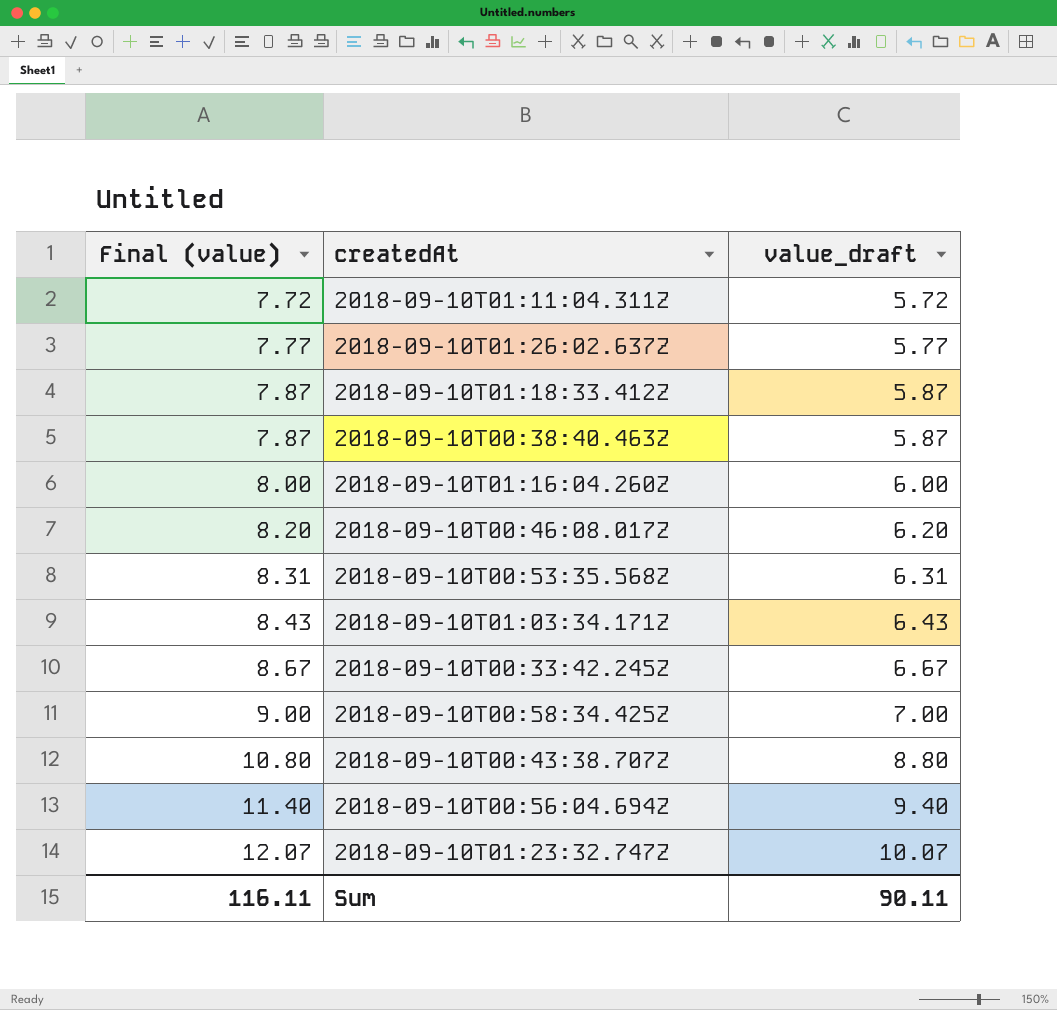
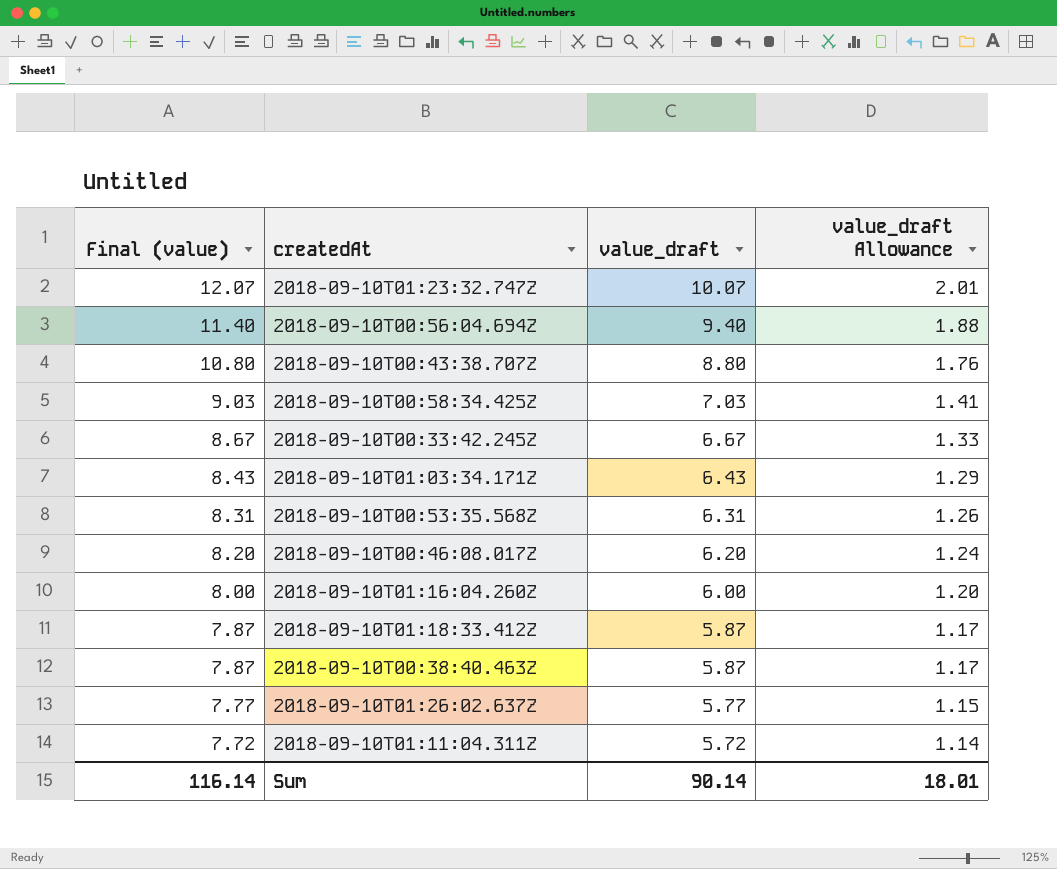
row order: Final (value) ascending -> Final (value) descending
column value_draft Allowance | formula: none -> [value_draft] * 0.2
2018-09-10T00:58:34.425Z | Final (value): 9.00 -> 9.03
2018-09-10T00:58:34.425Z | value_draft: 7.00 -> 7.03
Sum | Final (value): 116.11 -> 116.14
Sum | value_draft: 90.11 -> 90.14

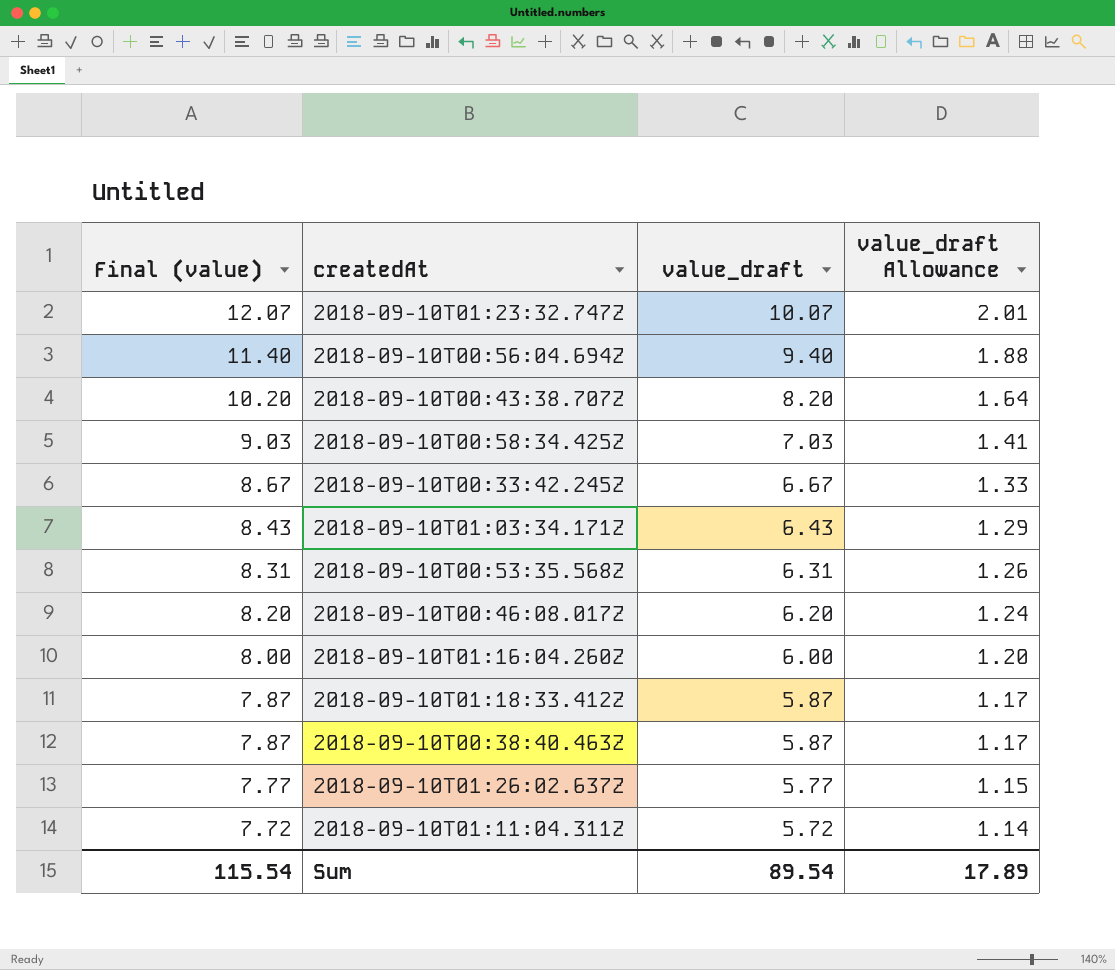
2018-09-10T00:43:38.707Z | Final (value): 10.80 -> 10.20
2018-09-10T00:43:38.707Z | value_draft: 8.80 -> 8.20
2018-09-10T00:43:38.707Z | value_draft Allowance: 1.76 -> 1.64
Sum | Final (value): 116.14 -> 115.54
Sum | value_draft: 90.14 -> 89.54
Sum | value_draft Allowance: 18.01 -> 17.89

